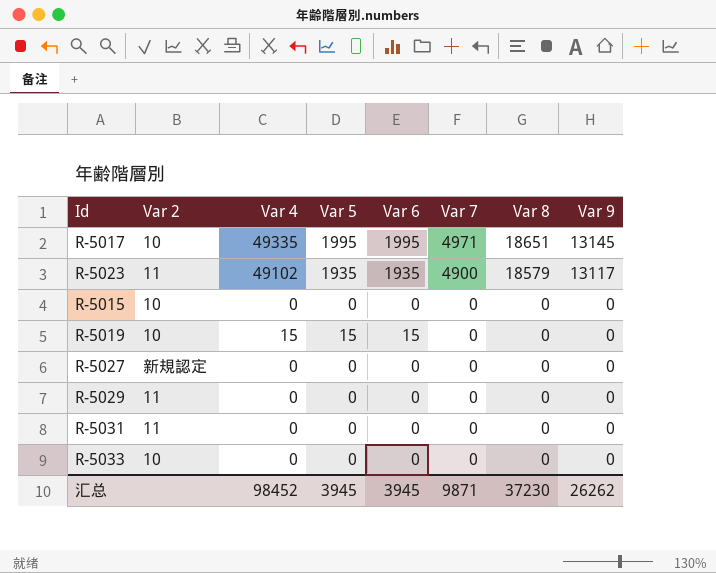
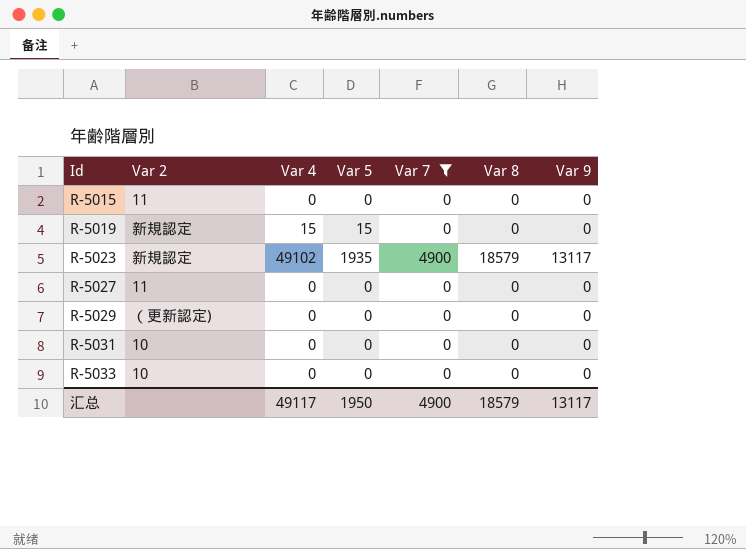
filter: none -> Var 7 != 4971
row order: Var 7 descending -> Id ascending
column Var 6 | position: 5 -> none
R-5015 | Var 2: 10 -> 11
R-5019 | Var 2: 10 -> 新規認定
R-5023 | Var 2: 11 -> 新規認定
R-5027 | Var 2: 新規認定 -> 11
R-5029 | Var 2: 11 -> （更新認定)
R-5031 | Var 2: 11 -> 10
汇总 | Var 4: 98452 -> 49117
汇总 | Var 5: 3945 -> 1950
汇总 | Var 7: 9871 -> 4900
汇总 | Var 8: 37230 -> 18579
汇总 | Var 9: 26262 -> 13117

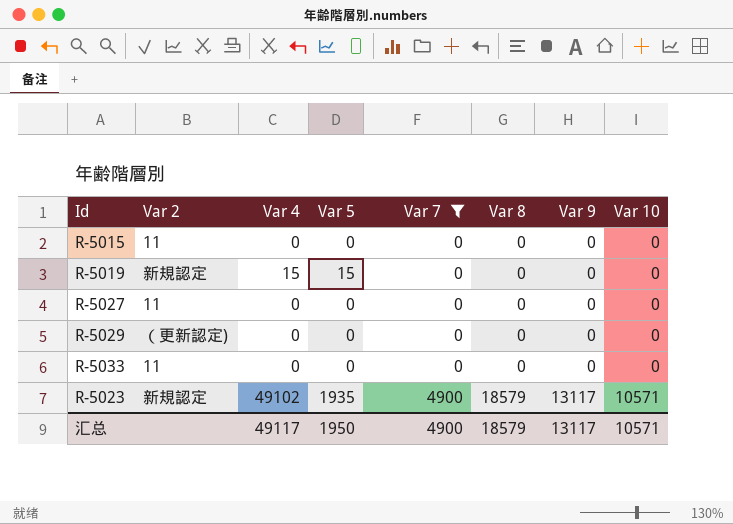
row order: Id ascending -> Var 7 ascending
column Var 10 | position: none -> 8
row R-5031: 10 | 0 | 0 | 0 | 0 | 0 -> none
R-5033 | Var 2: 10 -> 11

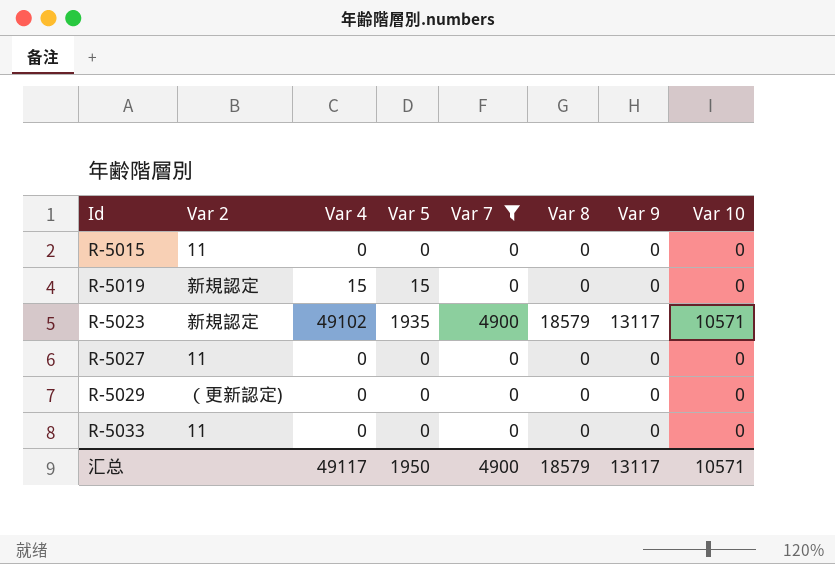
row order: Var 7 ascending -> Id ascending

